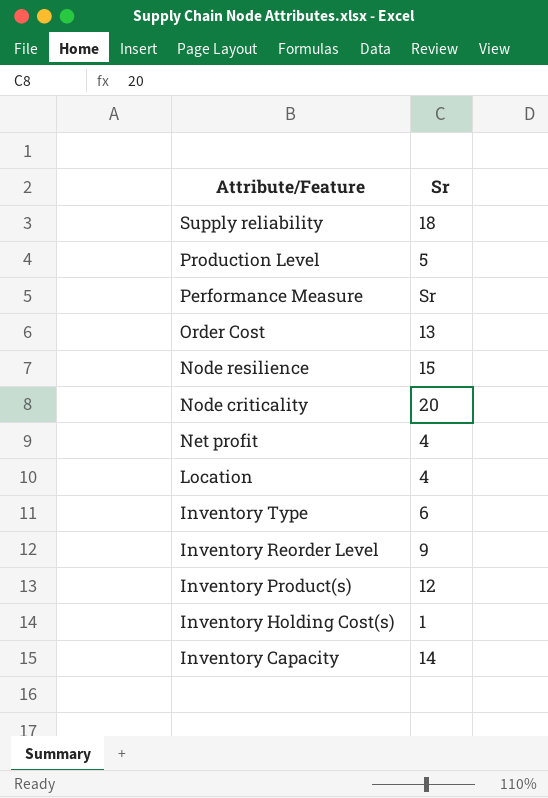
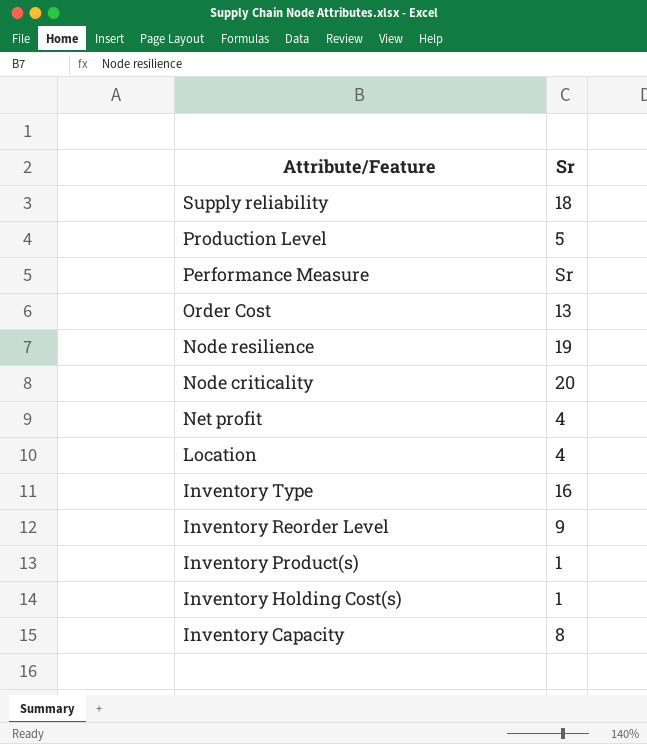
Node resilience | Sr: 15 -> 19
Inventory Type | Sr: 6 -> 16
Inventory Product(s) | Sr: 12 -> 1
Inventory Capacity | Sr: 14 -> 8

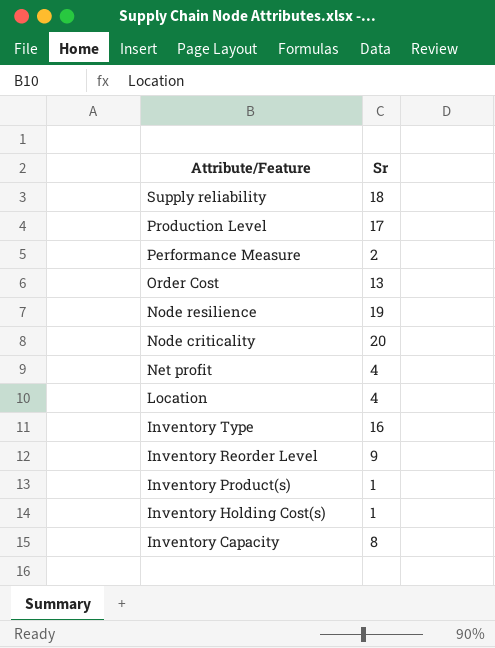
Production Level | Sr: 5 -> 17
Performance Measure | Sr: Sr -> 2

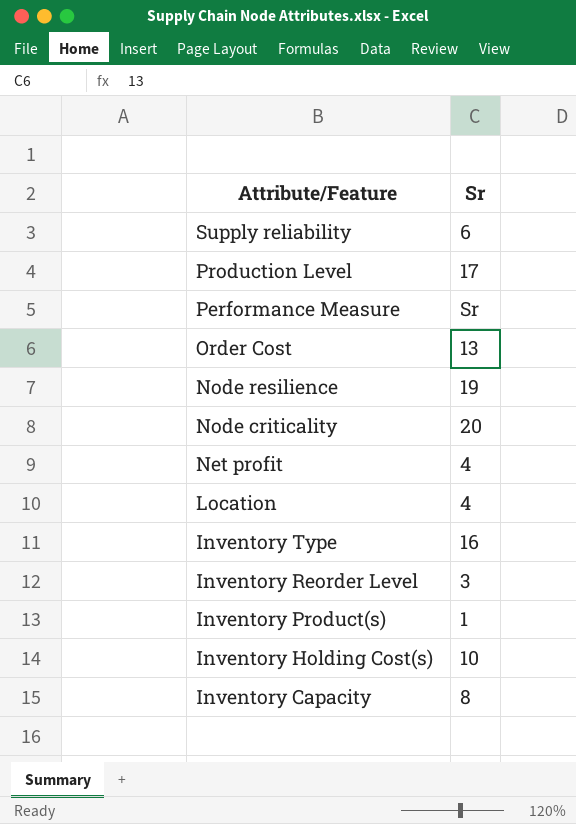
Supply reliability | Sr: 18 -> 6
Performance Measure | Sr: 2 -> Sr
Inventory Reorder Level | Sr: 9 -> 3
Inventory Holding Cost(s) | Sr: 1 -> 10

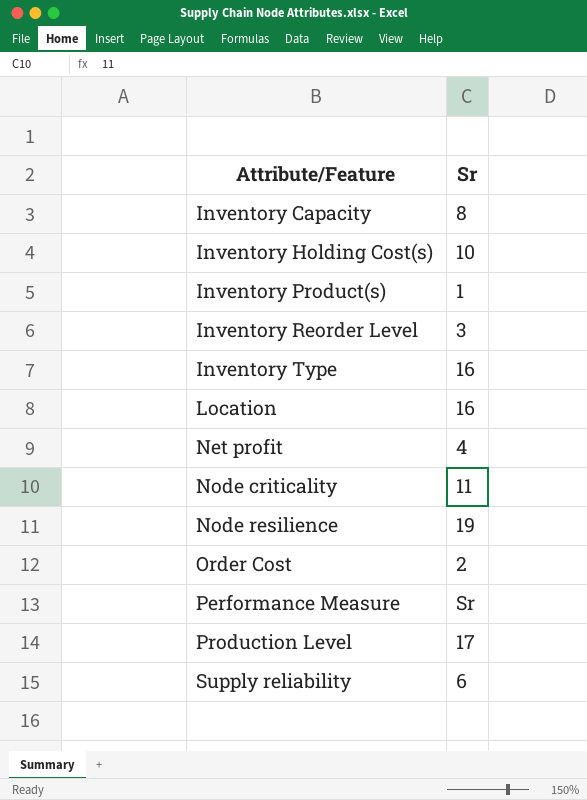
row order: Attribute/Feature descending -> Attribute/Feature ascending
Location | Sr: 4 -> 16
Node criticality | Sr: 20 -> 11
Order Cost | Sr: 13 -> 2

